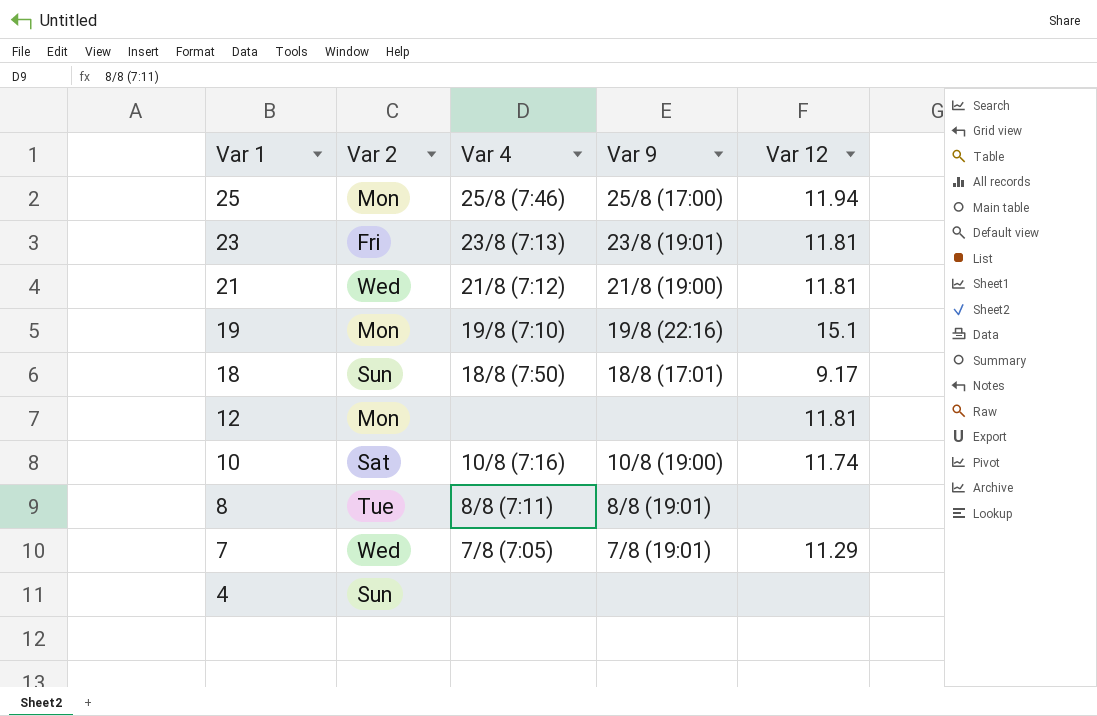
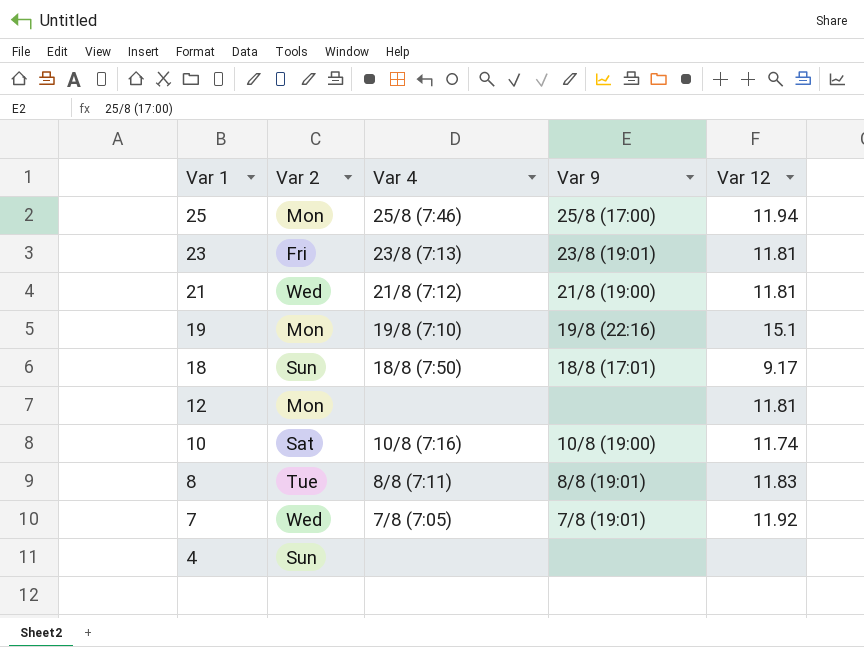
8 | Var 12: none -> 11.83
7 | Var 12: 11.29 -> 11.92

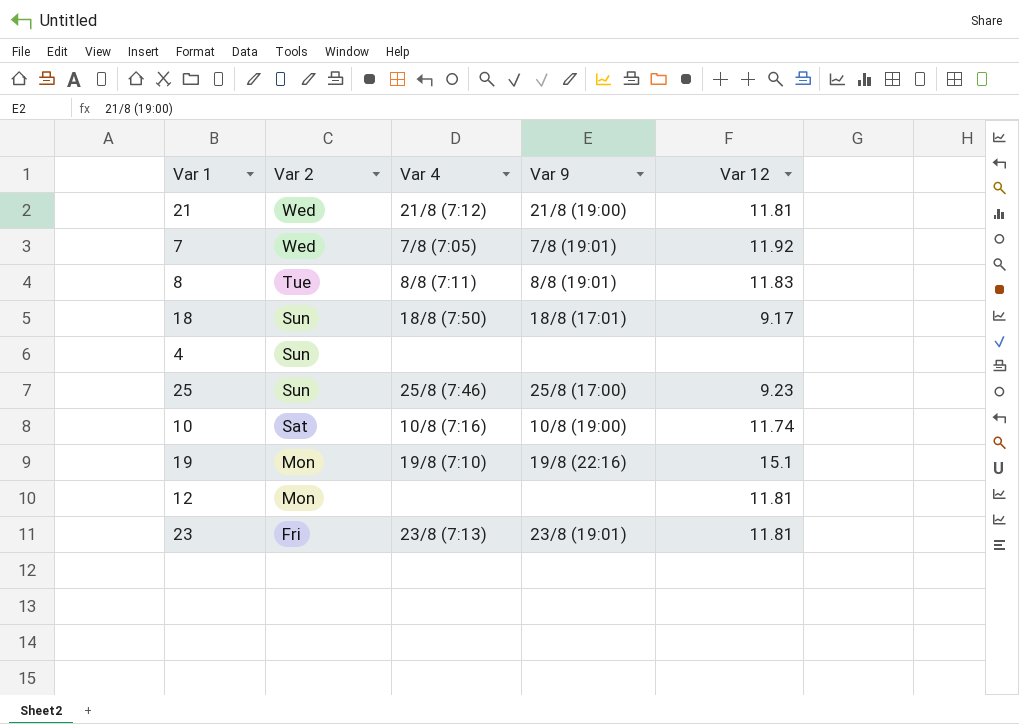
row order: Var 1 descending -> Var 2 descending
25 | Var 2: Mon -> Sun
25 | Var 12: 11.94 -> 9.23

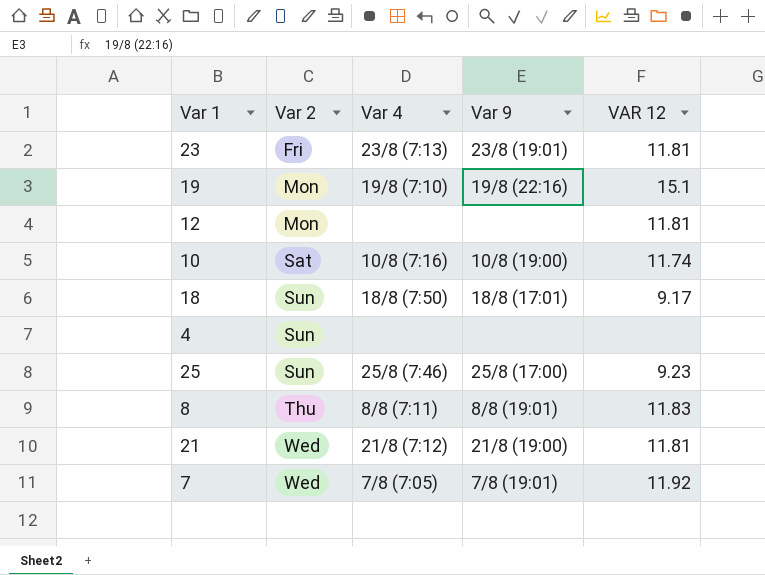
row order: Var 2 descending -> Var 2 ascending
column name: Var 12 -> VAR 12
8 | Var 2: Tue -> Thu

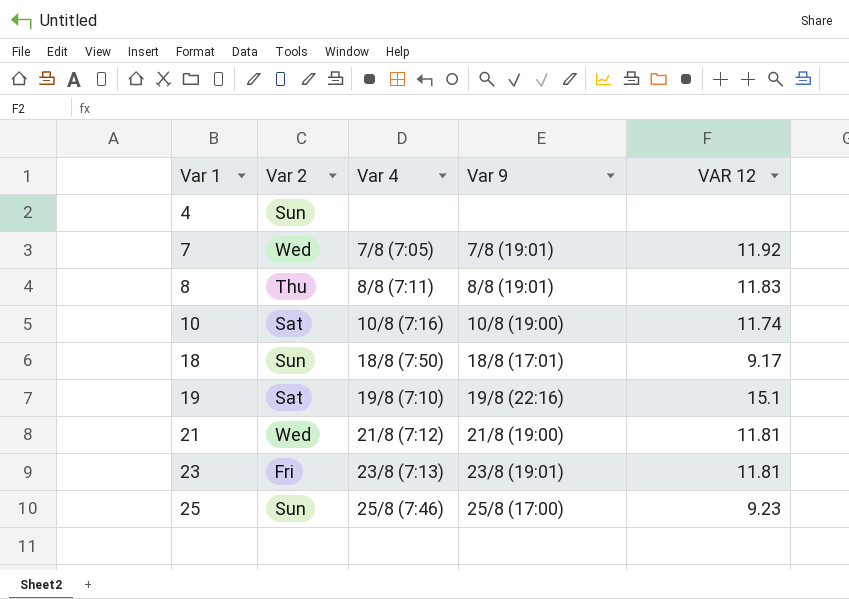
row order: Var 2 ascending -> Var 1 ascending
row 12: Mon | none | none | 11.81 -> none
19 | Var 2: Mon -> Sat

